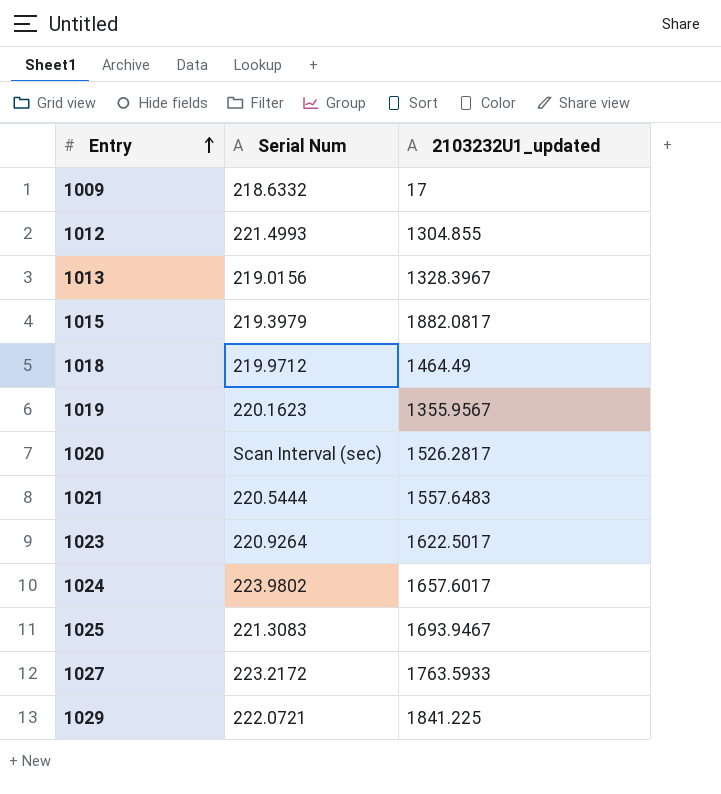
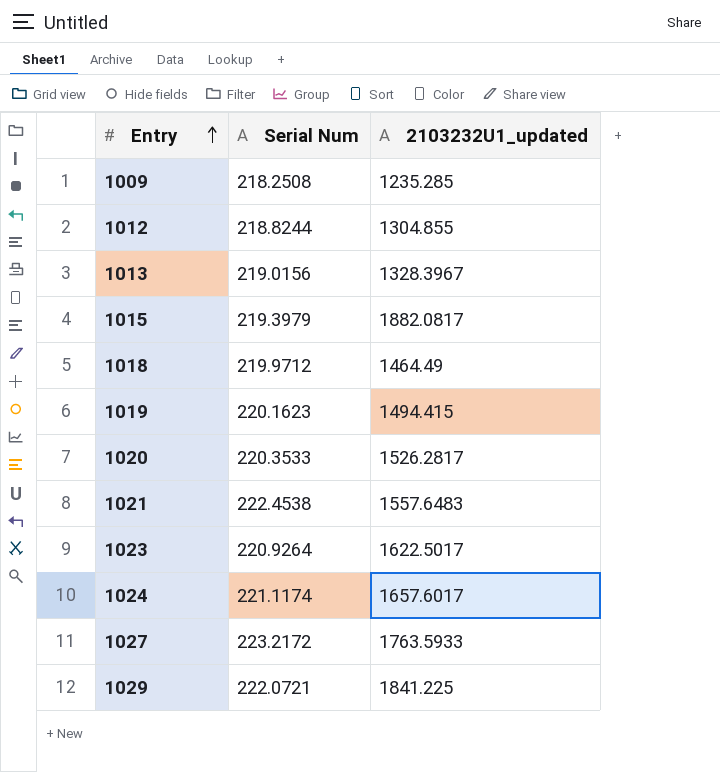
row 1025: 221.3083 | 1693.9467 -> none
1009 | Serial Num: 218.6332 -> 218.2508
1009 | 2103232U1_updated: 17 -> 1235.285
1012 | Serial Num: 221.4993 -> 218.8244
1019 | 2103232U1_updated: 1355.9567 -> 1494.415
1020 | Serial Num: Scan Interval (sec) -> 220.3533
1021 | Serial Num: 220.5444 -> 222.4538
1024 | Serial Num: 223.9802 -> 221.1174

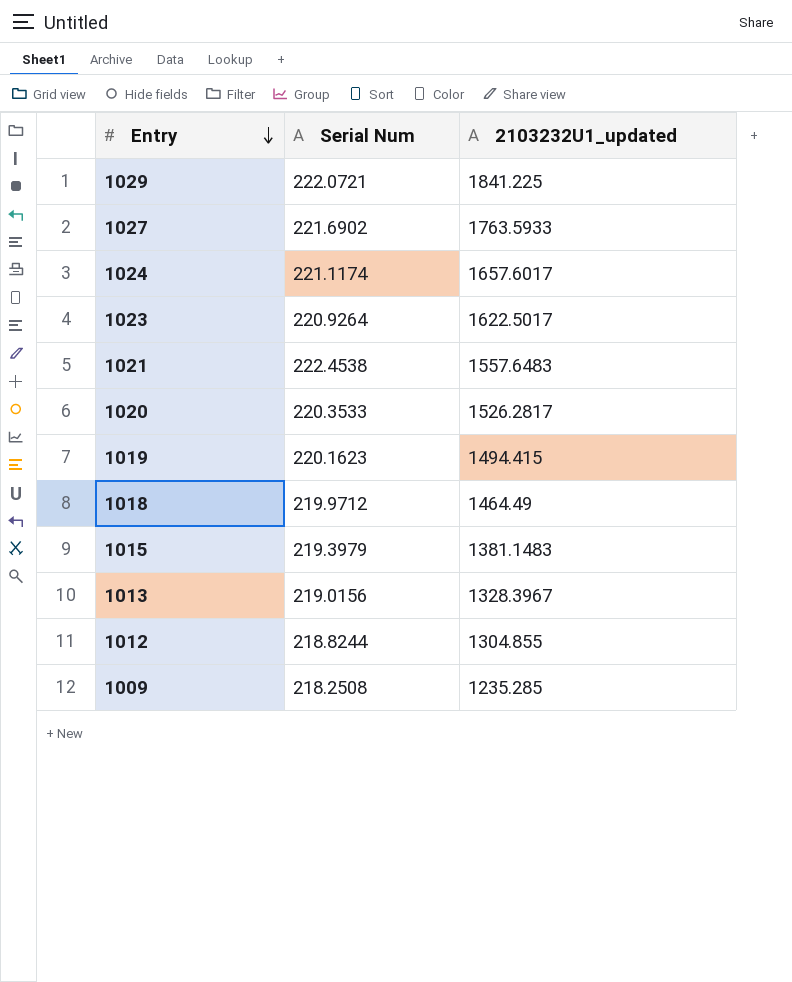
row order: Entry ascending -> Entry descending
1027 | Serial Num: 223.2172 -> 221.6902
1015 | 2103232U1_updated: 1882.0817 -> 1381.1483

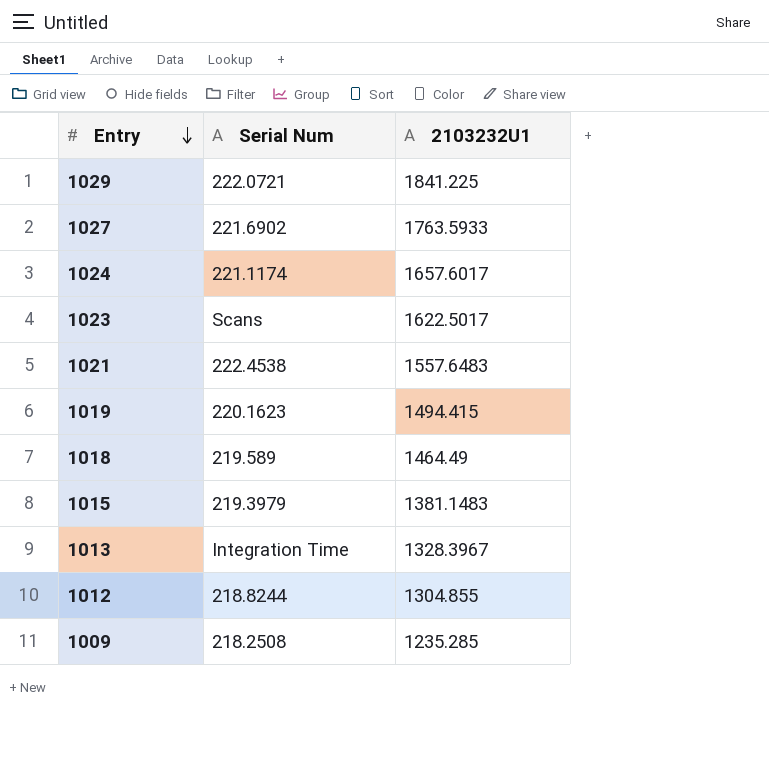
column name: 2103232U1_updated -> 2103232U1
row 1020: 220.3533 | 1526.2817 -> none
1023 | Serial Num: 220.9264 -> Scans
1018 | Serial Num: 219.9712 -> 219.589
1013 | Serial Num: 219.0156 -> Integration Time

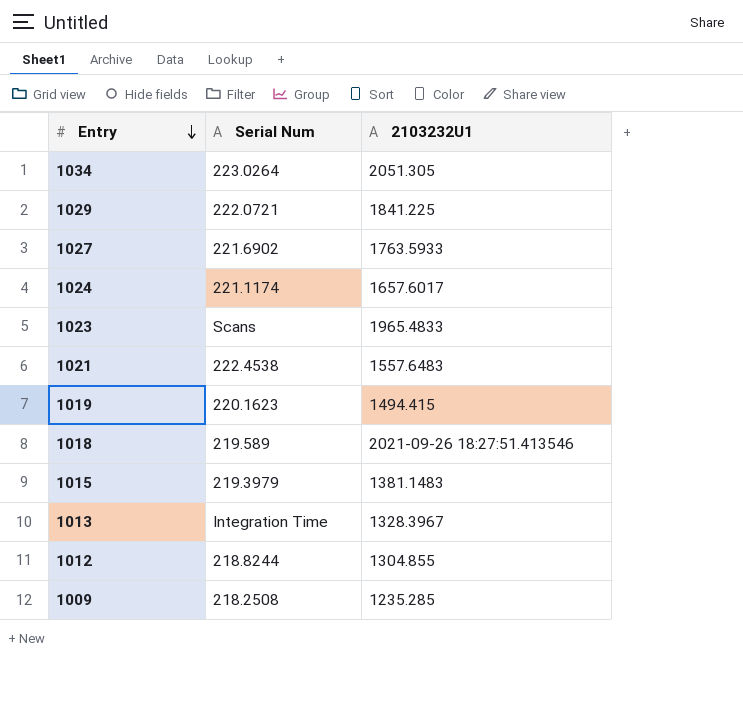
row 1034: none -> 223.0264 | 2051.305
1023 | 2103232U1: 1622.5017 -> 1965.4833
1018 | 2103232U1: 1464.49 -> 2021-09-26 18:27:51.413546

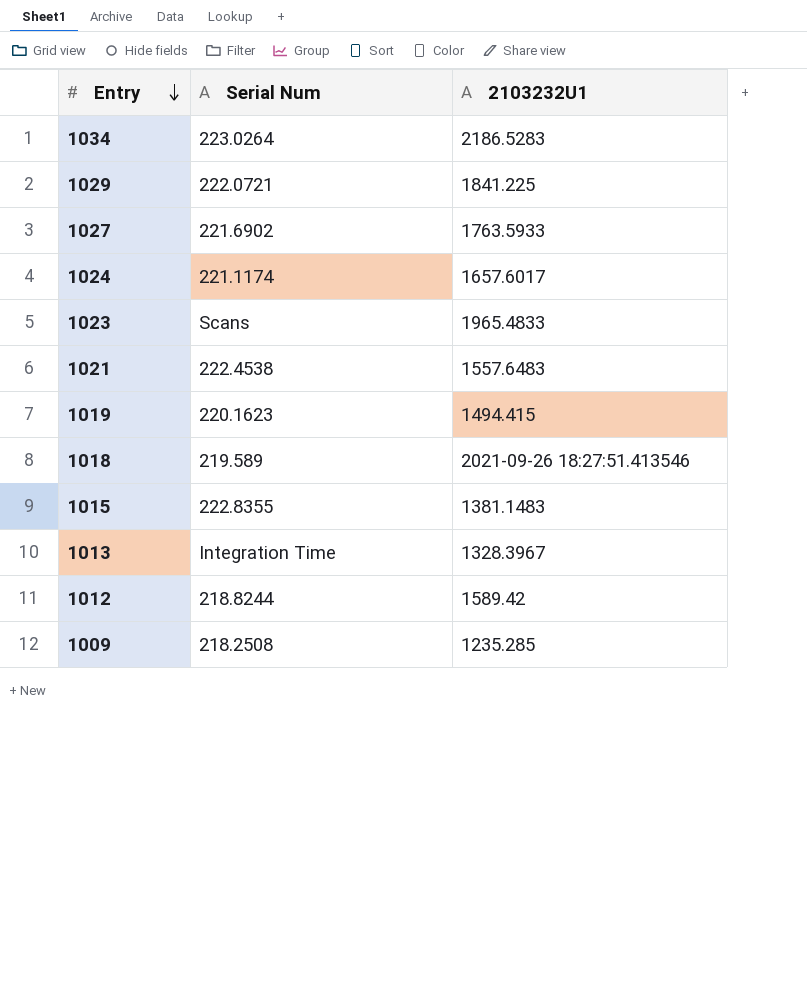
1034 | 2103232U1: 2051.305 -> 2186.5283
1015 | Serial Num: 219.3979 -> 222.8355
1012 | 2103232U1: 1304.855 -> 1589.42

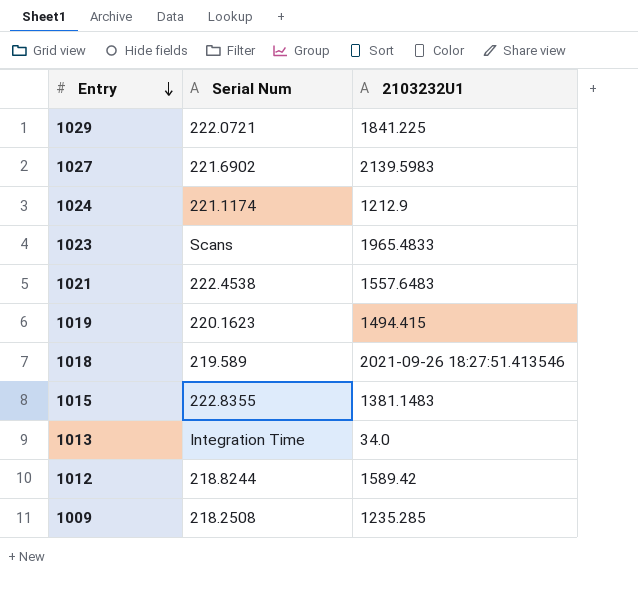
row 1034: 223.0264 | 2186.5283 -> none
1027 | 2103232U1: 1763.5933 -> 2139.5983
1024 | 2103232U1: 1657.6017 -> 1212.9
1013 | 2103232U1: 1328.3967 -> 34.0

